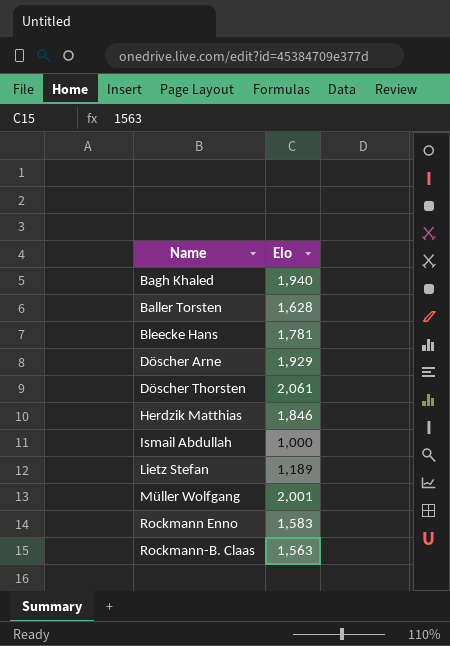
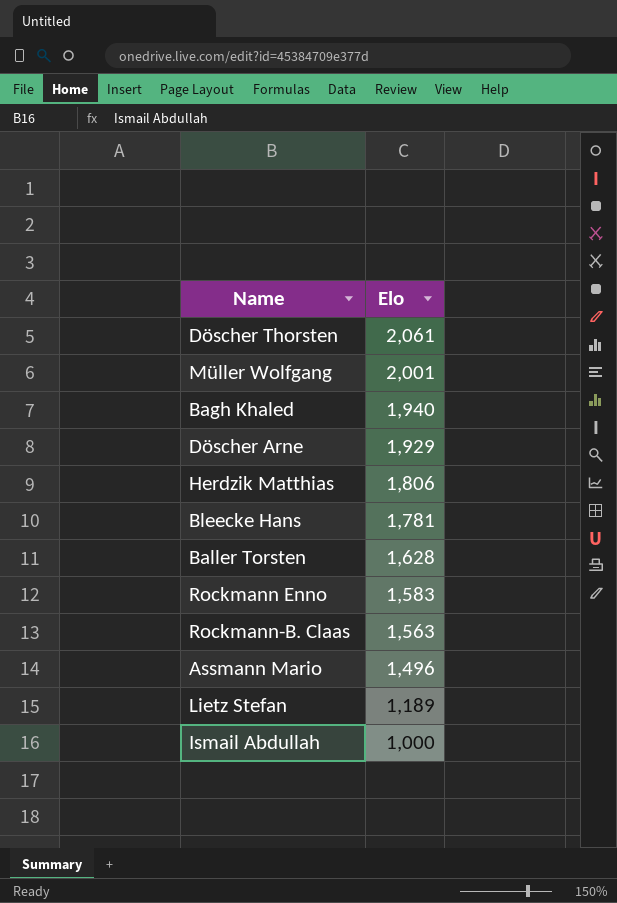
row order: Name ascending -> Elo descending
Herdzik Matthias | Elo: 1,846 -> 1,806
row Assmann Mario: none -> 1,496

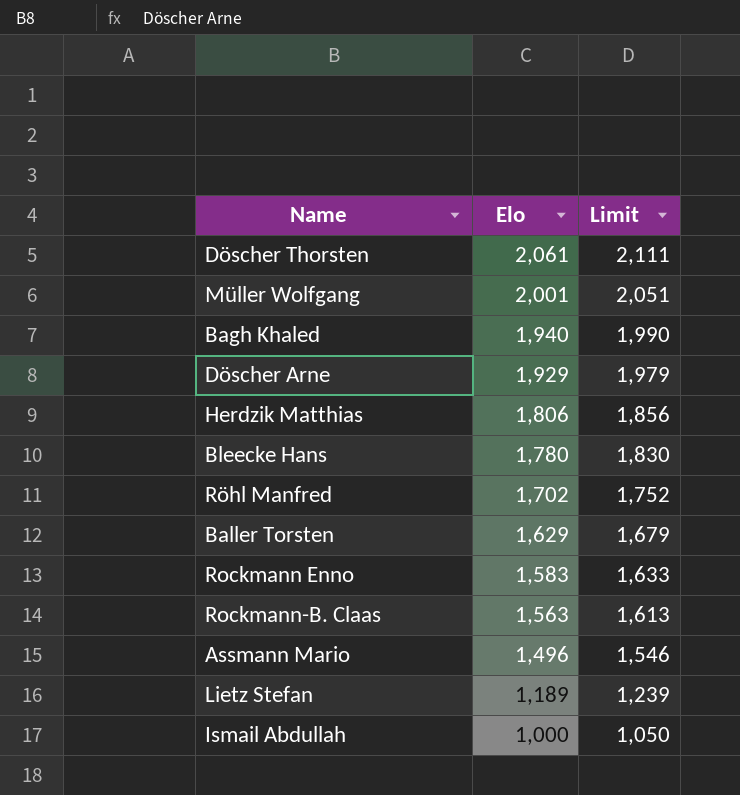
column Limit | formula: none -> [Elo] + 50
Bleecke Hans | Elo: 1,781 -> 1,780
row Röhl Manfred: none -> 1,702 | 1,752
Baller Torsten | Elo: 1,628 -> 1,629

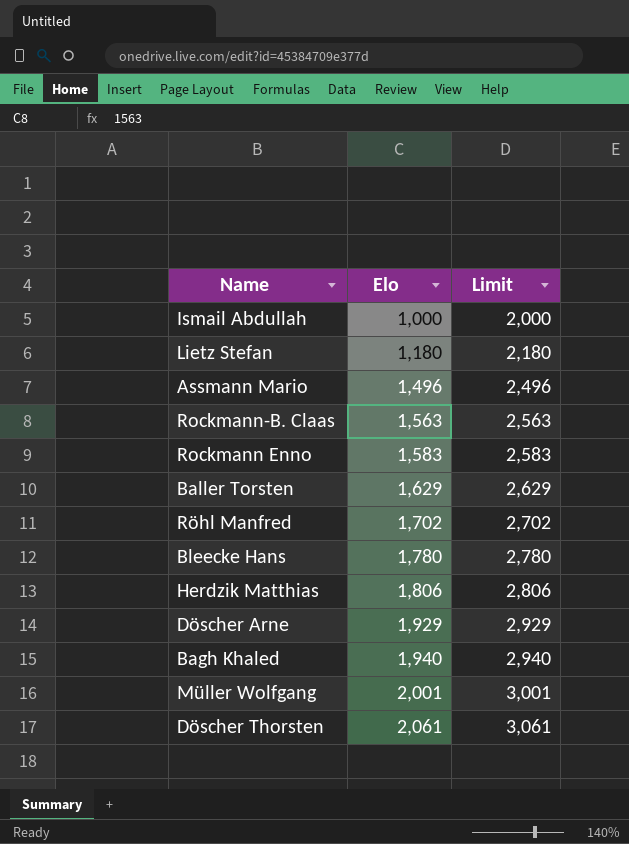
row order: Elo descending -> Elo ascending
column Limit | formula: [Elo] + 50 -> [Elo] + 1000
Lietz Stefan | Elo: 1,189 -> 1,180

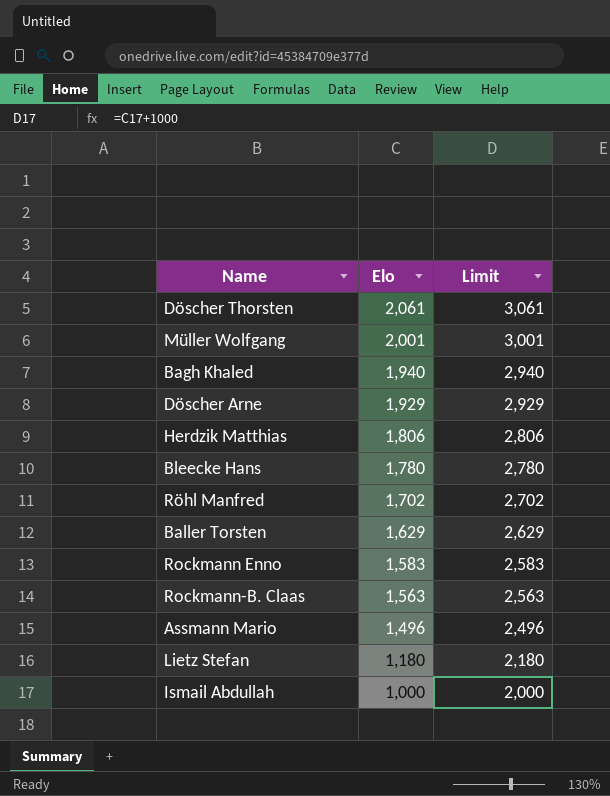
row order: Elo ascending -> Elo descending

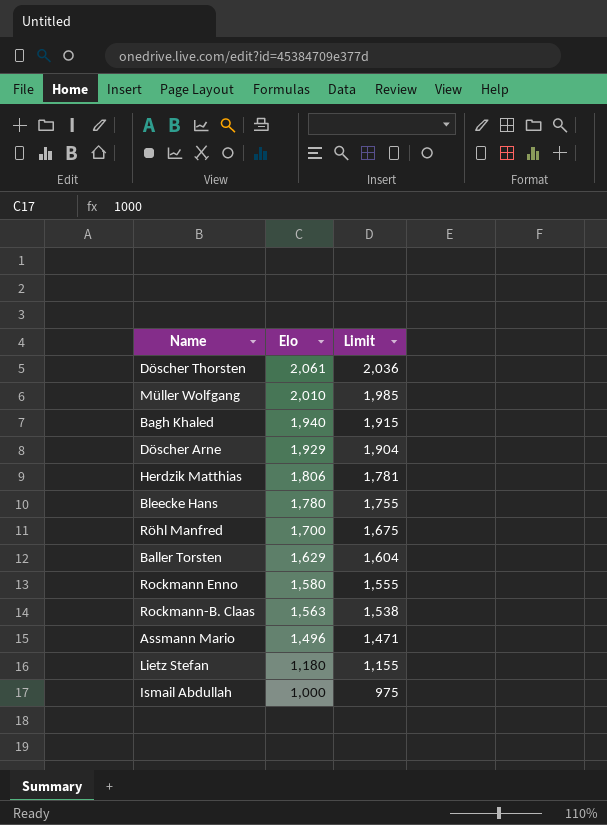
column Limit | formula: [Elo] + 1000 -> [Elo] - 25
Müller Wolfgang | Elo: 2,001 -> 2,010
Röhl Manfred | Elo: 1,702 -> 1,700
Rockmann Enno | Elo: 1,583 -> 1,580

